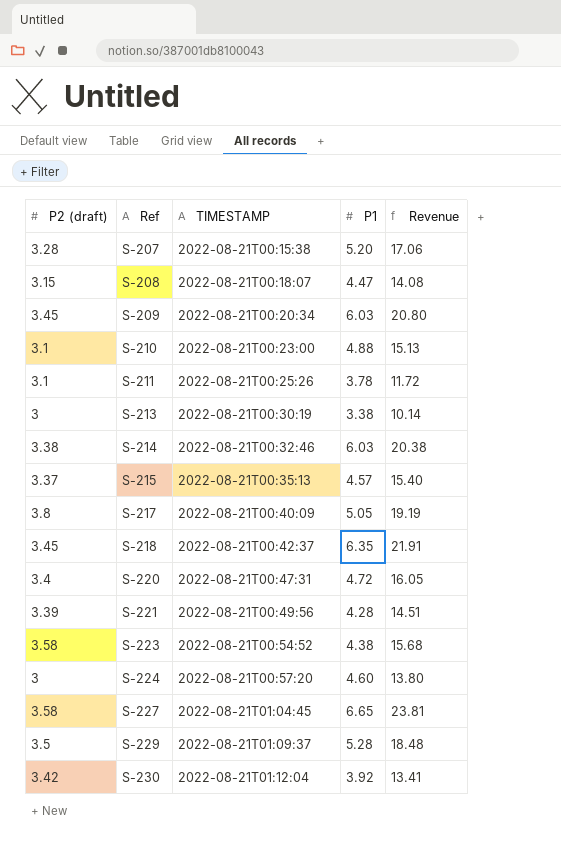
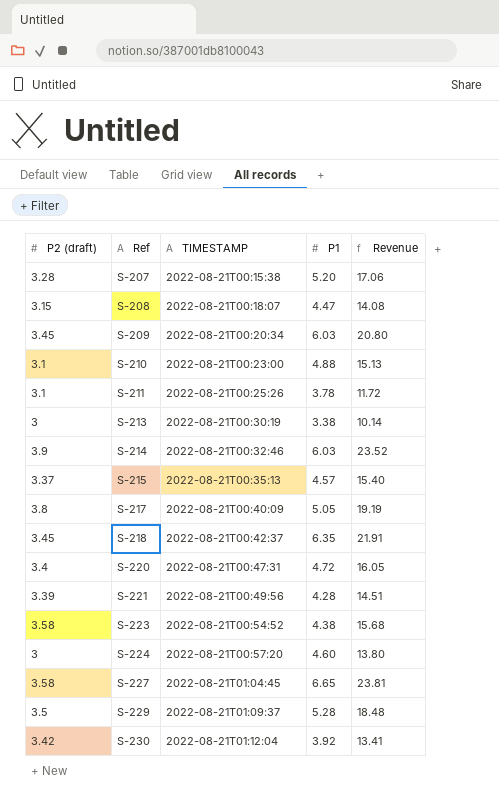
S-214 | P2 (draft): 3.38 -> 3.9
S-214 | Revenue: 20.38 -> 23.52

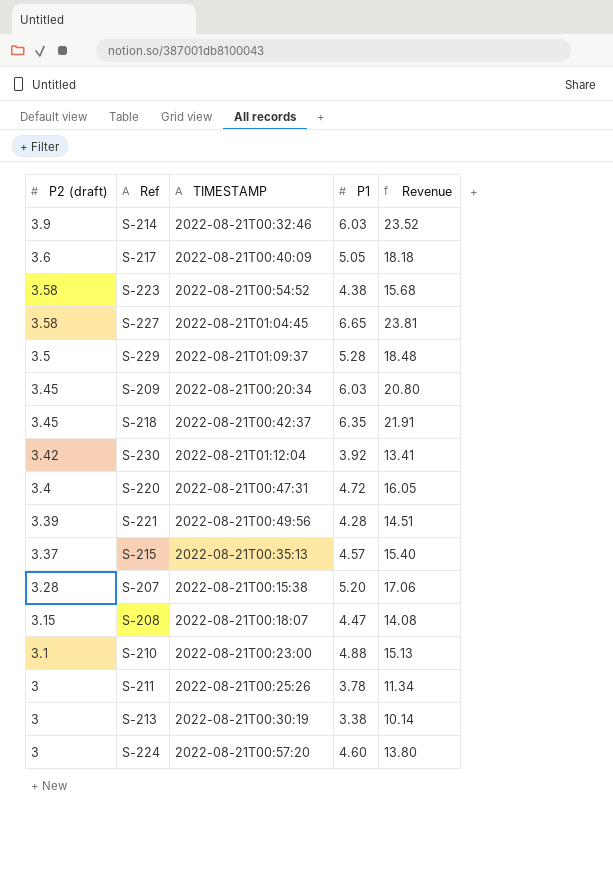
row order: Ref ascending -> P2 (draft) descending
S-217 | P2 (draft): 3.8 -> 3.6
S-217 | Revenue: 19.19 -> 18.18
S-211 | P2 (draft): 3.1 -> 3
S-211 | Revenue: 11.72 -> 11.34

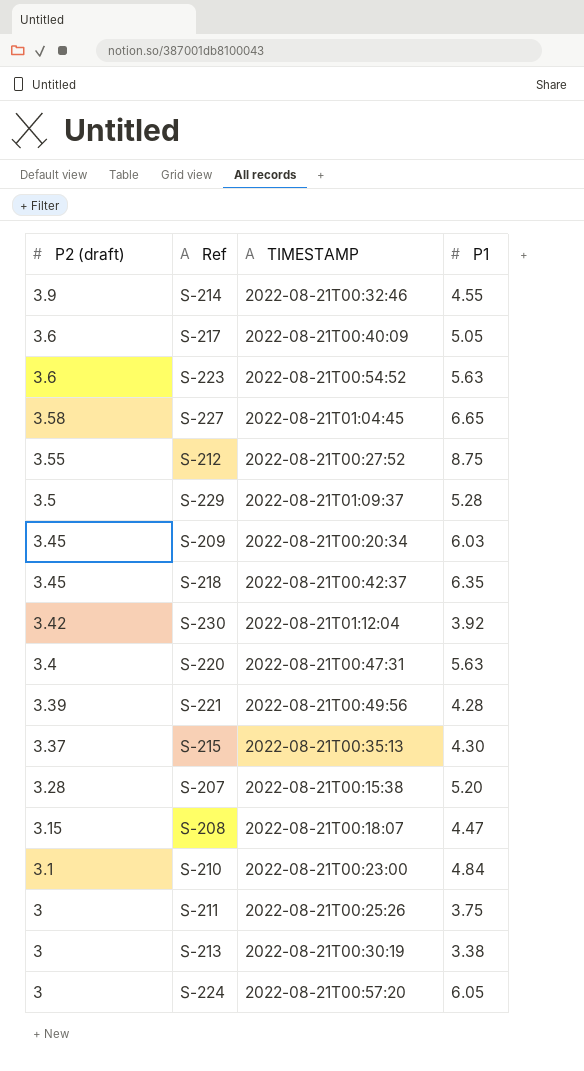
column Revenue | formula: [P2 (draft)] * [P1] -> none
S-214 | P1: 6.03 -> 4.55
S-223 | P2 (draft): 3.58 -> 3.6
S-223 | P1: 4.38 -> 5.63
row S-212: none -> 3.55 | 2022-08-21T00:27:52 | 8.75
S-220 | P1: 4.72 -> 5.63
S-215 | P1: 4.57 -> 4.30
S-210 | P1: 4.88 -> 4.84
S-211 | P1: 3.78 -> 3.75
S-224 | P1: 4.60 -> 6.05

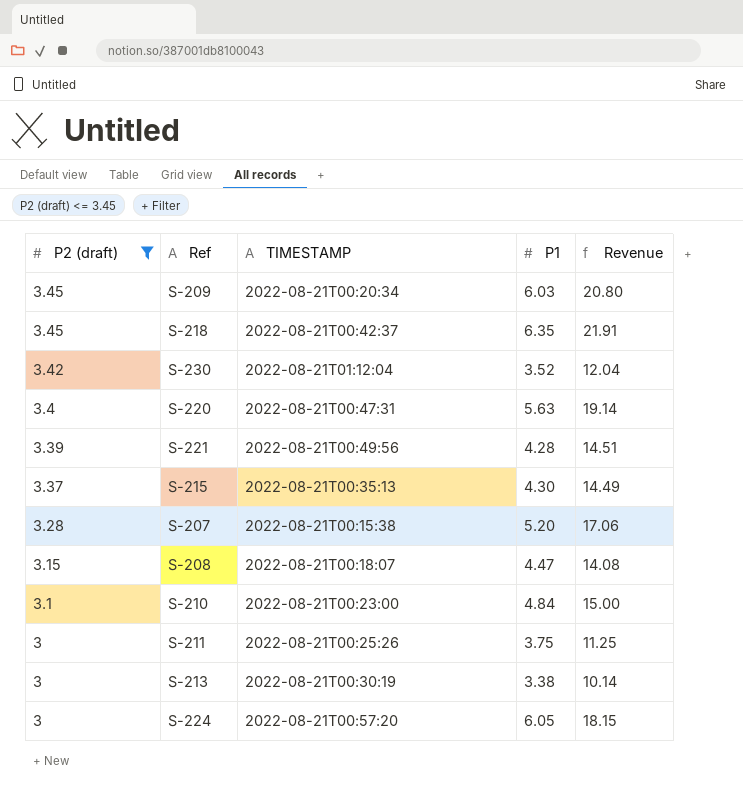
filter: none -> P2 (draft) <= 3.45
column Revenue | formula: none -> [P2 (draft)] * [P1]
S-230 | P1: 3.92 -> 3.52

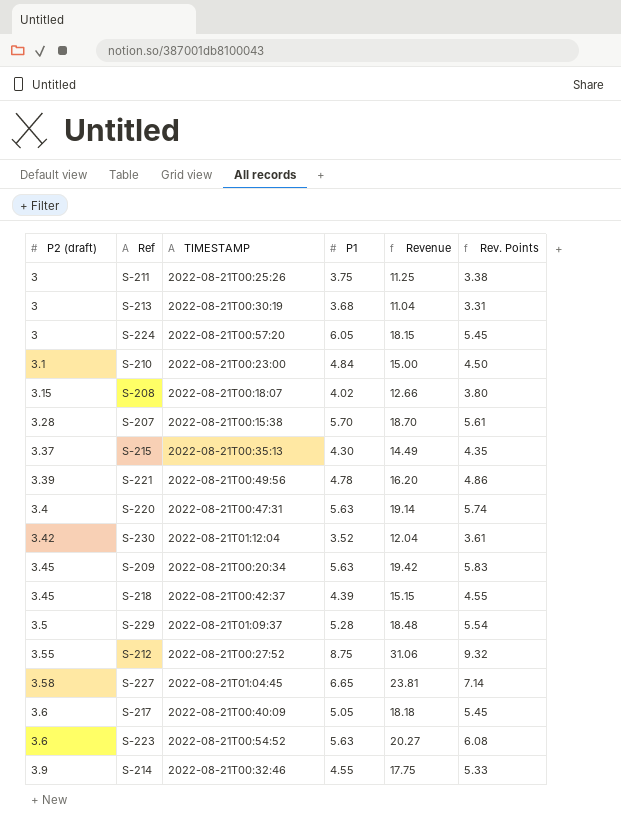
filter: P2 (draft) <= 3.45 -> none
row order: P2 (draft) descending -> P2 (draft) ascending
column Rev. Points | formula: none -> [Revenue] * 0.3
S-213 | P1: 3.38 -> 3.68
S-213 | Revenue: 10.14 -> 11.04
S-208 | P1: 4.47 -> 4.02
S-208 | Revenue: 14.08 -> 12.66
S-207 | P1: 5.20 -> 5.70
S-207 | Revenue: 17.06 -> 18.70
S-221 | P1: 4.28 -> 4.78
S-221 | Revenue: 14.51 -> 16.20
S-209 | P1: 6.03 -> 5.63
S-209 | Revenue: 20.80 -> 19.42
S-218 | P1: 6.35 -> 4.39
S-218 | Revenue: 21.91 -> 15.15

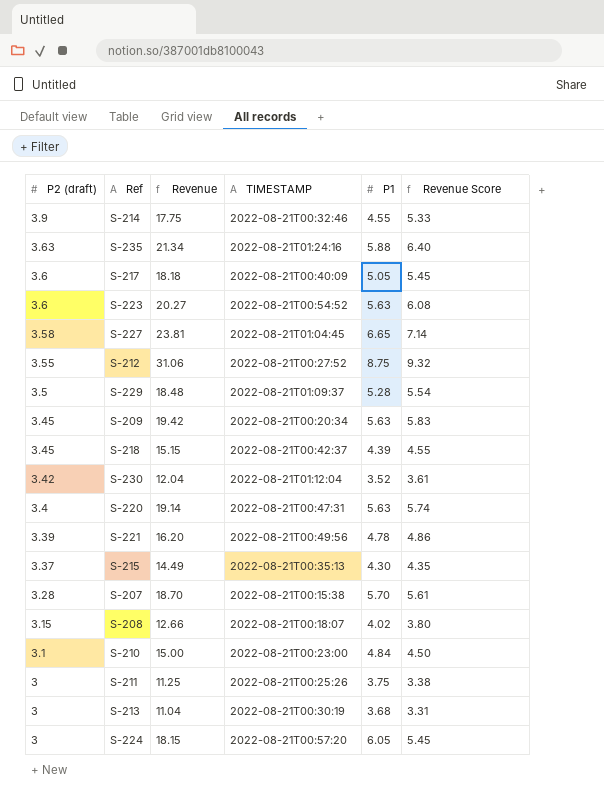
row order: P2 (draft) ascending -> P2 (draft) descending
column Revenue | position: 5 -> 3
column name: Rev. Points -> Revenue Score
row S-235: none -> 3.63 | 21.34 | 2022-08-21T01:24:16 | 5.88 | 6.40

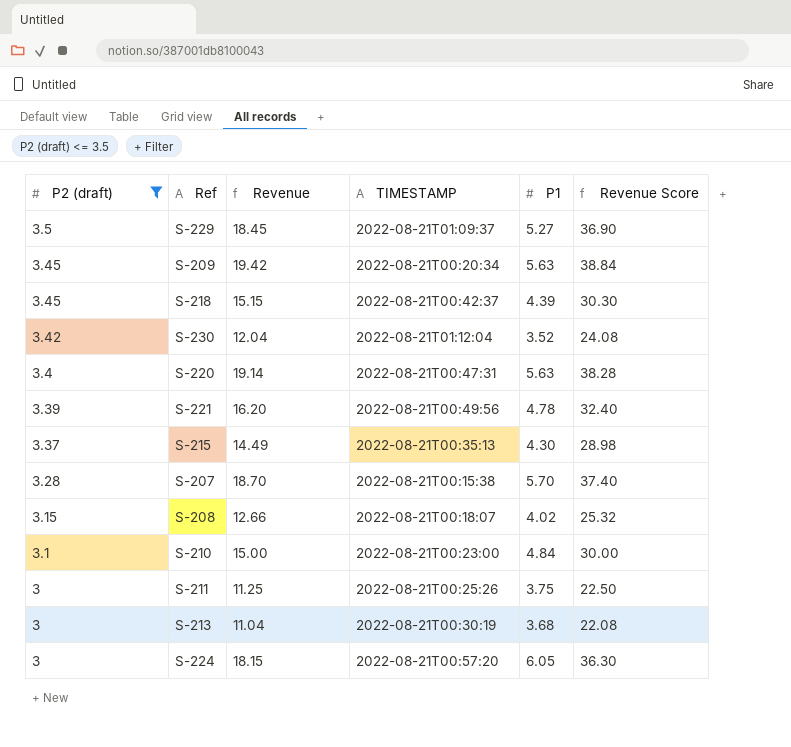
filter: none -> P2 (draft) <= 3.5
column Revenue Score | formula: [Revenue] * 0.3 -> [Revenue] * 2
S-229 | Revenue: 18.48 -> 18.45
S-229 | P1: 5.28 -> 5.27

